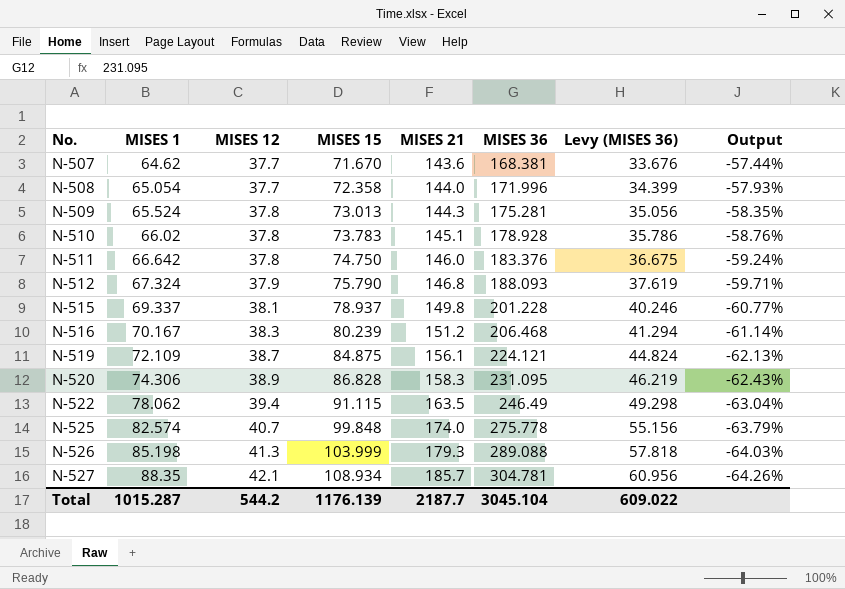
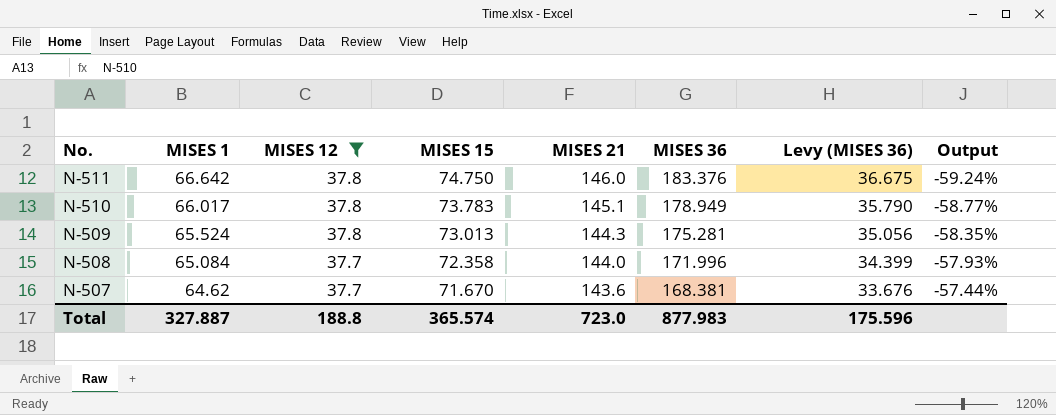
filter: none -> MISES 12 <= 37.8
row order: No. ascending -> No. descending
N-510 | MISES 1: 66.02 -> 66.017
N-510 | MISES 36: 178.928 -> 178.949
N-510 | Levy (MISES 36): 35.786 -> 35.790
N-510 | Output: -58.76% -> -58.77%
N-508 | MISES 1: 65.054 -> 65.084
Total | MISES 1: 1015.287 -> 327.887
Total | MISES 12: 544.2 -> 188.8
Total | MISES 15: 1176.139 -> 365.574
Total | MISES 21: 2187.7 -> 723.0
Total | MISES 36: 3045.104 -> 877.983
Total | Levy (MISES 36): 609.022 -> 175.596

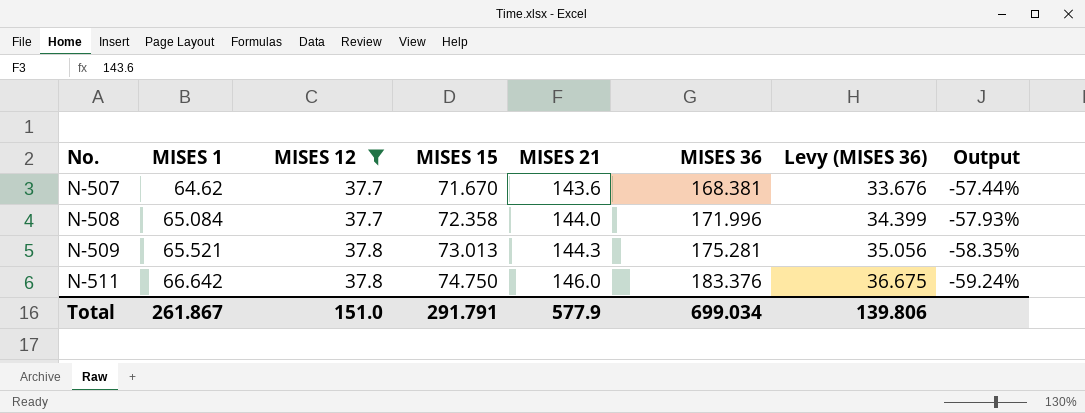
row order: No. descending -> No. ascending
row N-510: 66.017 | 37.8 | 73.783 | 145.1 | 178.949 | 35.790 | -58.77% -> none
N-509 | MISES 1: 65.524 -> 65.521
Total | MISES 1: 327.887 -> 261.867
Total | MISES 12: 188.8 -> 151.0
Total | MISES 15: 365.574 -> 291.791
Total | MISES 21: 723.0 -> 577.9
Total | MISES 36: 877.983 -> 699.034
Total | Levy (MISES 36): 175.596 -> 139.806

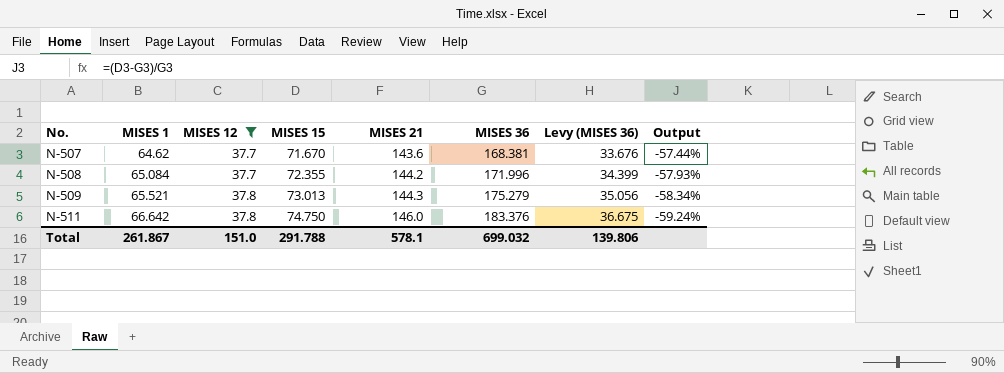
N-508 | MISES 15: 72.358 -> 72.355
N-508 | MISES 21: 144.0 -> 144.2
N-509 | MISES 36: 175.281 -> 175.279
N-509 | Output: -58.35% -> -58.34%
Total | MISES 15: 291.791 -> 291.788
Total | MISES 21: 577.9 -> 578.1
Total | MISES 36: 699.034 -> 699.032

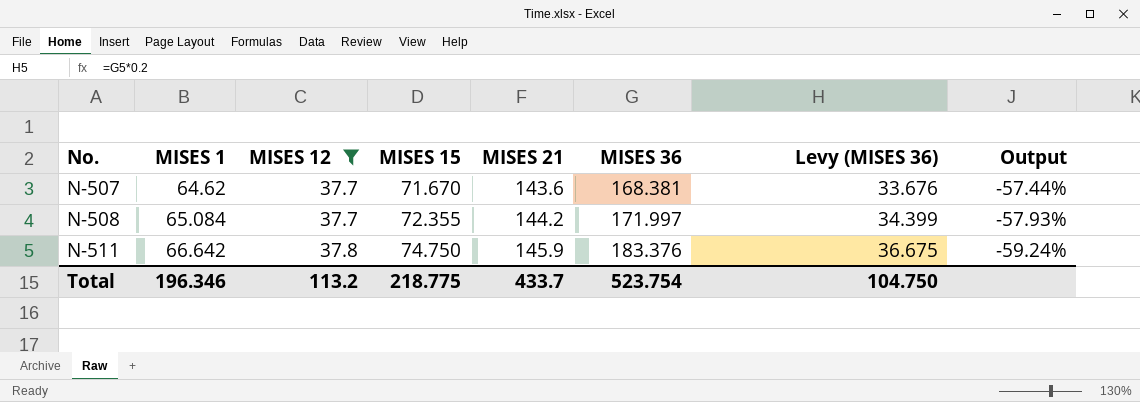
row N-509: 65.521 | 37.8 | 73.013 | 144.3 | 175.279 | 35.056 | -58.34% -> none
N-508 | MISES 36: 171.996 -> 171.997
N-511 | MISES 21: 146.0 -> 145.9
Total | MISES 1: 261.867 -> 196.346
Total | MISES 12: 151.0 -> 113.2
Total | MISES 15: 291.788 -> 218.775
Total | MISES 21: 578.1 -> 433.7
Total | MISES 36: 699.032 -> 523.754
Total | Levy (MISES 36): 139.806 -> 104.750

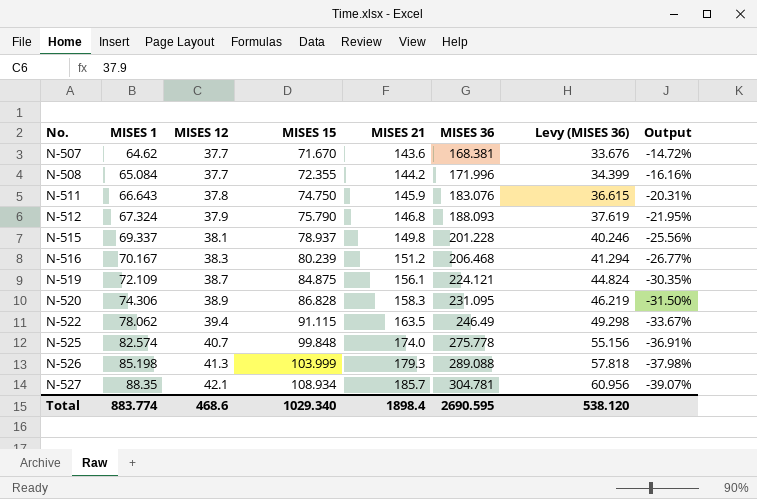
filter: MISES 12 <= 37.8 -> none
column Output | formula: ([MISES 15] - [MISES 36]) / [MISES 36] -> ([MISES 21] - [MISES 36]) / [MISES 36]
N-508 | MISES 36: 171.997 -> 171.996
N-511 | MISES 1: 66.642 -> 66.643
N-511 | MISES 36: 183.376 -> 183.076
N-511 | Levy (MISES 36): 36.675 -> 36.615
Total | MISES 1: 196.346 -> 883.774
Total | MISES 12: 113.2 -> 468.6
Total | MISES 15: 218.775 -> 1029.340
Total | MISES 21: 433.7 -> 1898.4
Total | MISES 36: 523.754 -> 2690.595
Total | Levy (MISES 36): 104.750 -> 538.120

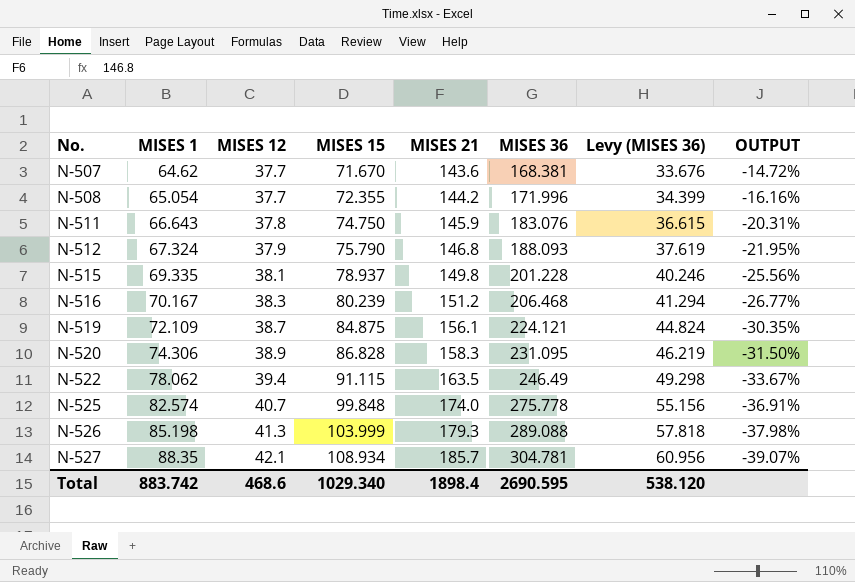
column name: Output -> OUTPUT
N-508 | MISES 1: 65.084 -> 65.054
N-515 | MISES 1: 69.337 -> 69.335
Total | MISES 1: 883.774 -> 883.742

